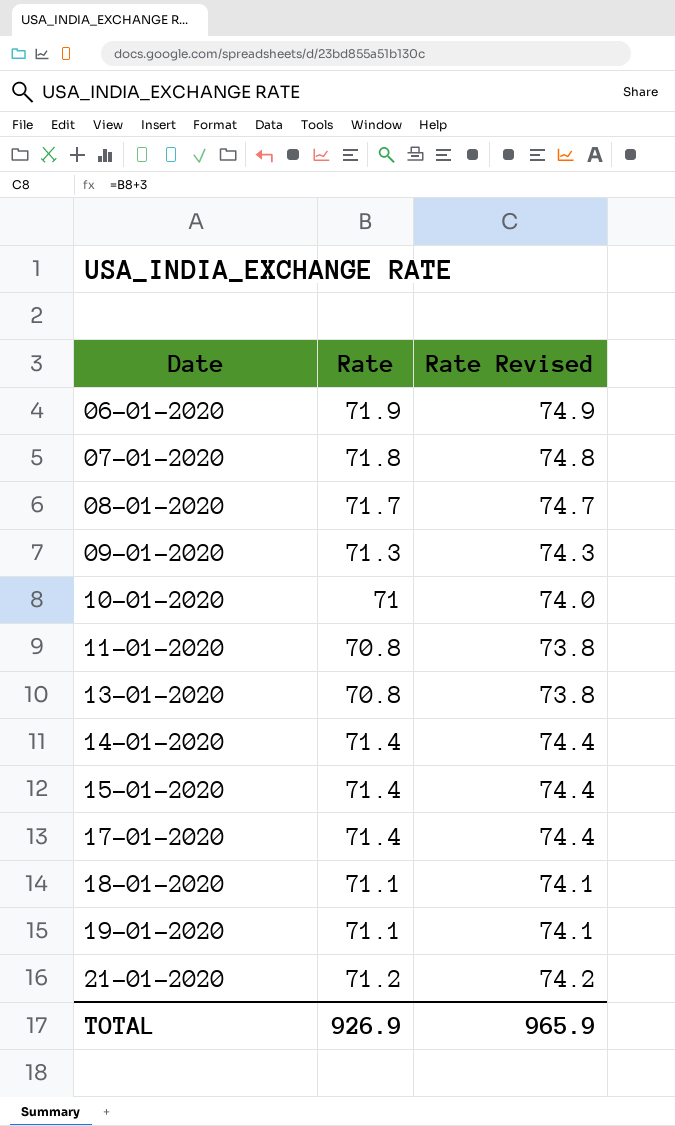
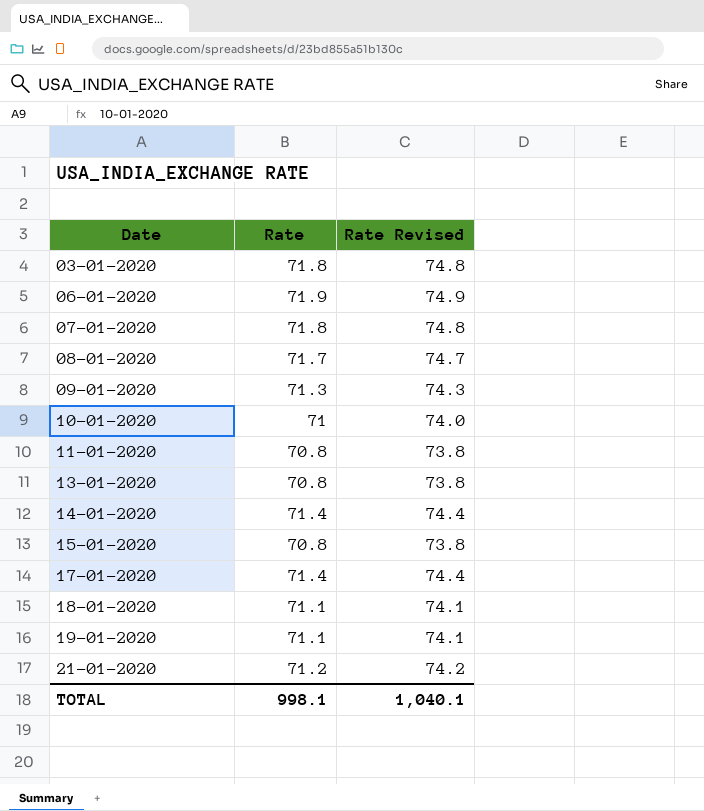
row 03-01-2020: none -> 71.8 | 74.8
15-01-2020 | Rate: 71.4 -> 70.8
15-01-2020 | Rate Revised: 74.4 -> 73.8
TOTAL | Rate: 926.9 -> 998.1
TOTAL | Rate Revised: 965.9 -> 1,040.1

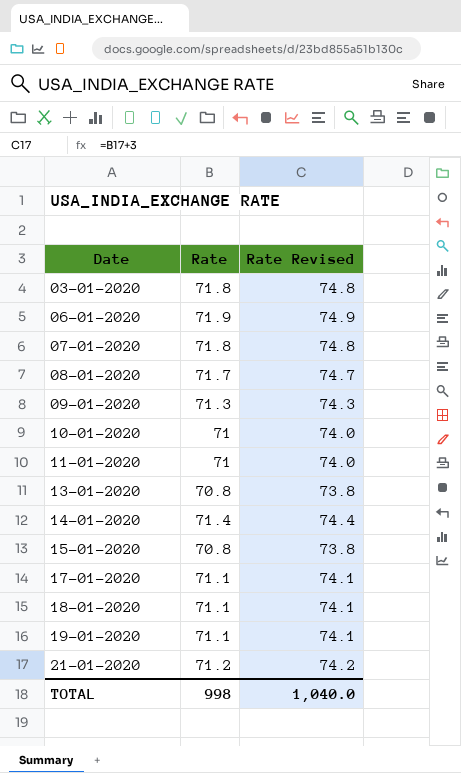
11-01-2020 | Rate: 70.8 -> 71
11-01-2020 | Rate Revised: 73.8 -> 74.0
17-01-2020 | Rate: 71.4 -> 71.1
17-01-2020 | Rate Revised: 74.4 -> 74.1
TOTAL | Rate: 998.1 -> 998
TOTAL | Rate Revised: 1,040.1 -> 1,040.0

